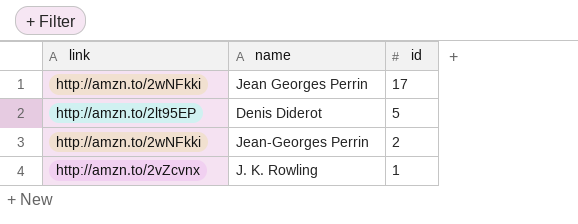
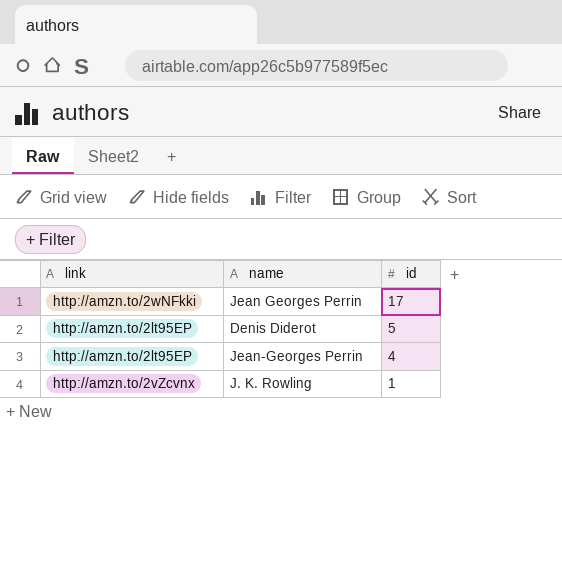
Jean-Georges Perrin | link: http://amzn.to/2wNFkki -> http://amzn.to/2lt95EP
Jean-Georges Perrin | id: 2 -> 4

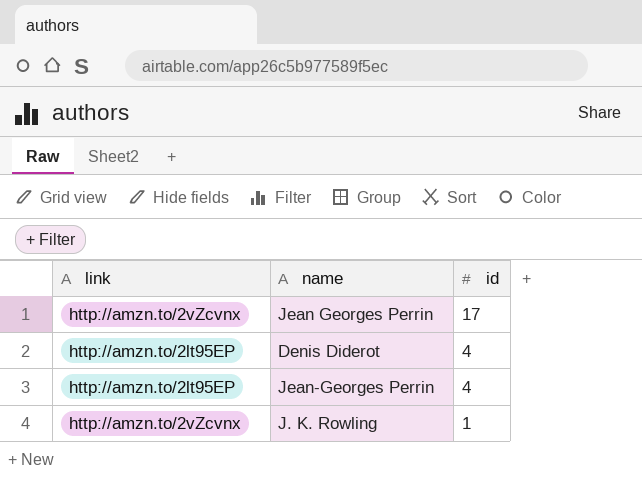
Jean Georges Perrin | link: http://amzn.to/2wNFkki -> http://amzn.to/2vZcvnx
Denis Diderot | id: 5 -> 4

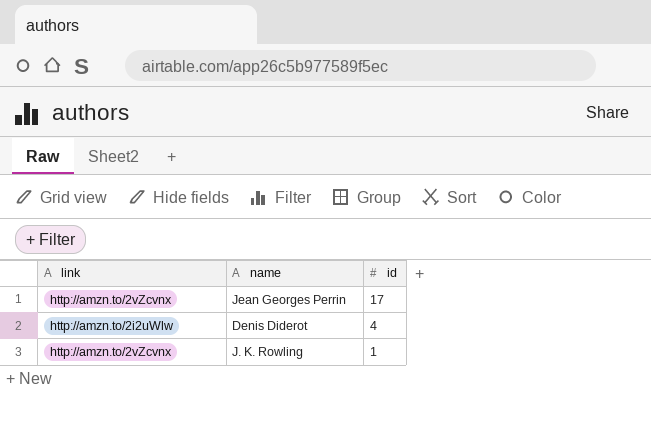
row Jean-Georges Perrin: http://amzn.to/2lt95EP | 4 -> none
Denis Diderot | link: http://amzn.to/2lt95EP -> http://amzn.to/2i2uWlw

